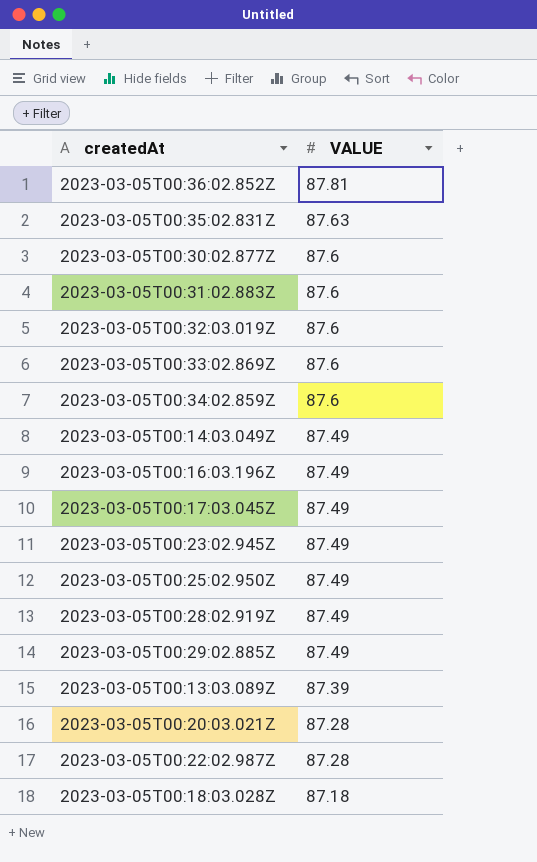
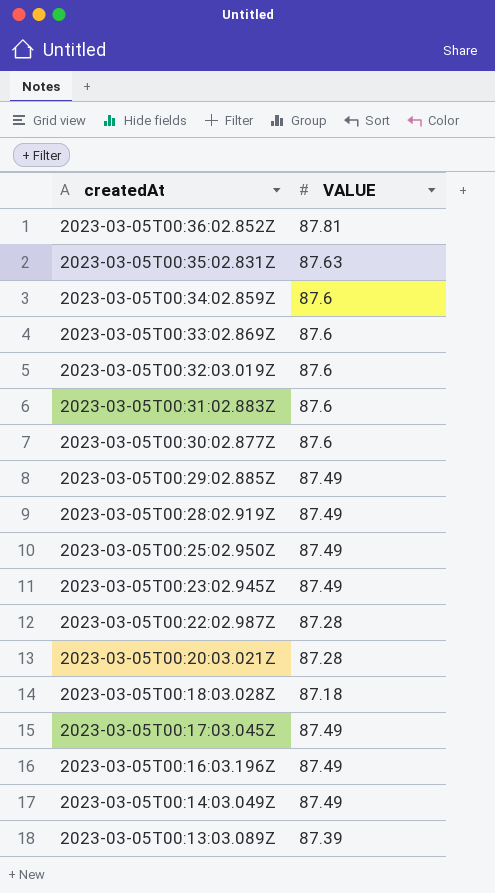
row order: VALUE descending -> createdAt descending

